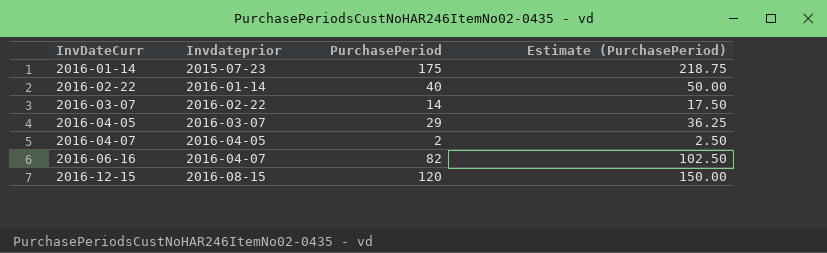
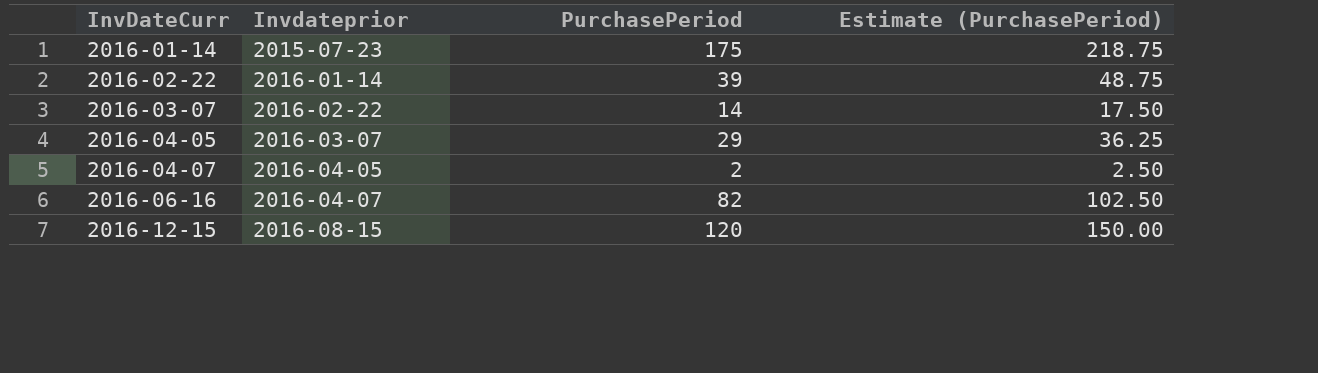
2016-02-22 | PurchasePeriod: 40 -> 39
2016-02-22 | Estimate (PurchasePeriod): 50.00 -> 48.75

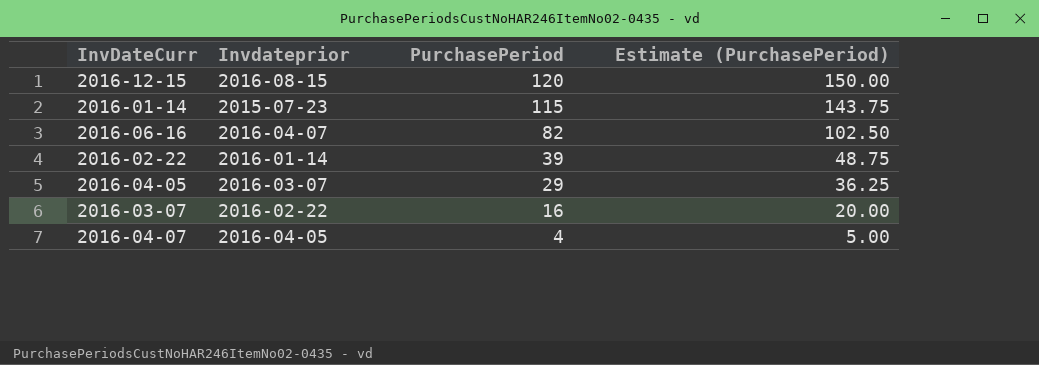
row order: InvDateCurr ascending -> PurchasePeriod descending
2016-01-14 | PurchasePeriod: 175 -> 115
2016-01-14 | Estimate (PurchasePeriod): 218.75 -> 143.75
2016-03-07 | PurchasePeriod: 14 -> 16
2016-03-07 | Estimate (PurchasePeriod): 17.50 -> 20.00
2016-04-07 | PurchasePeriod: 2 -> 4
2016-04-07 | Estimate (PurchasePeriod): 2.50 -> 5.00

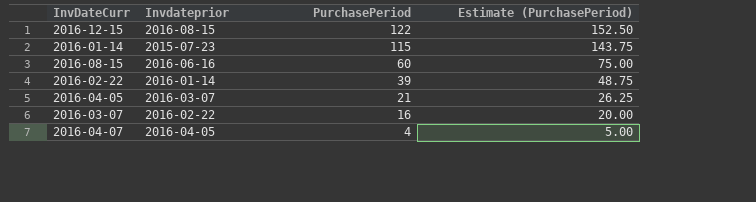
row 2016-06-16: 2016-04-07 | 82 | 102.50 -> none
2016-12-15 | PurchasePeriod: 120 -> 122
2016-12-15 | Estimate (PurchasePeriod): 150.00 -> 152.50
row 2016-08-15: none -> 2016-06-16 | 60 | 75.00
2016-04-05 | PurchasePeriod: 29 -> 21
2016-04-05 | Estimate (PurchasePeriod): 36.25 -> 26.25

